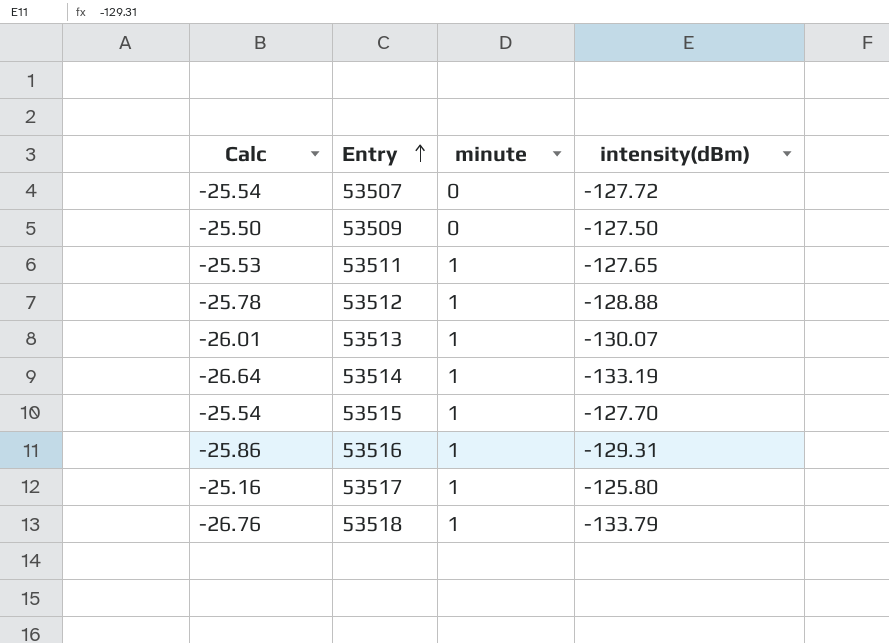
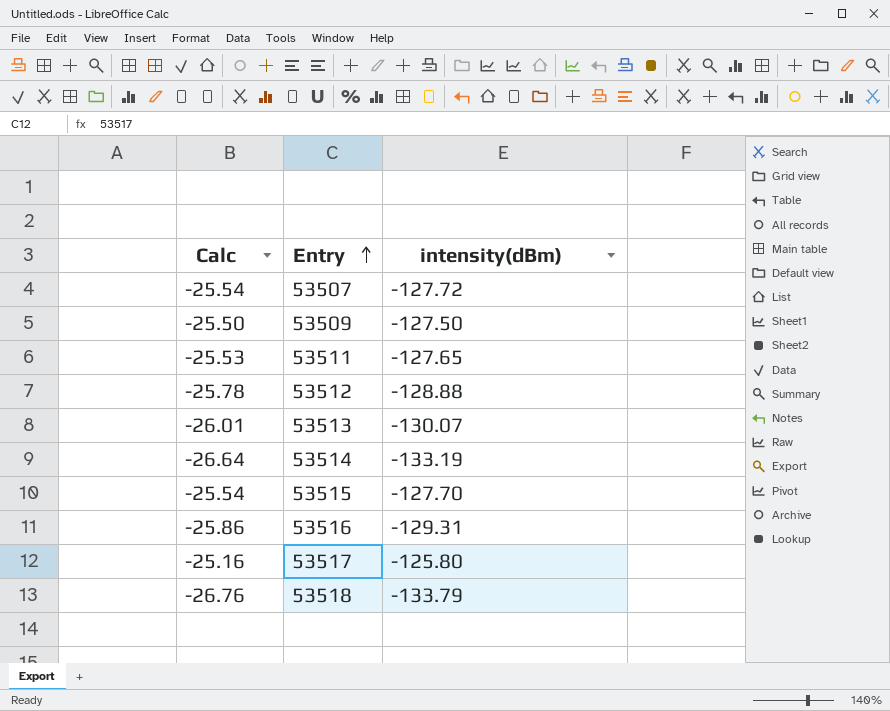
column minute | position: 3 -> none

